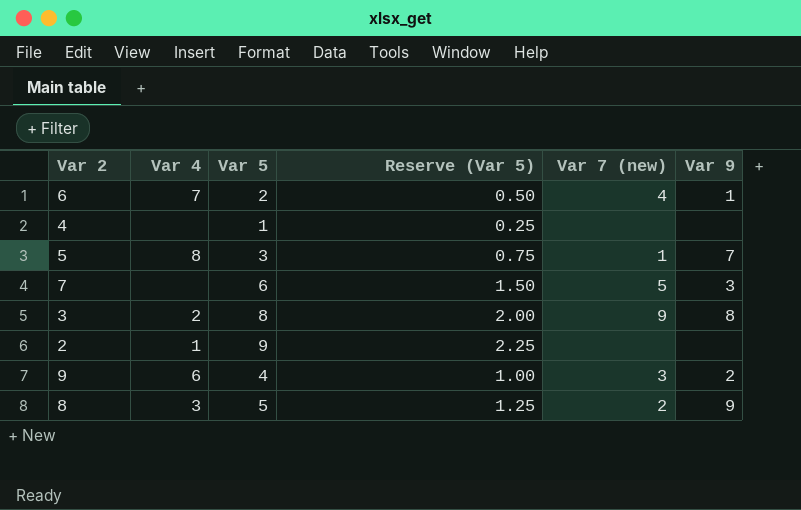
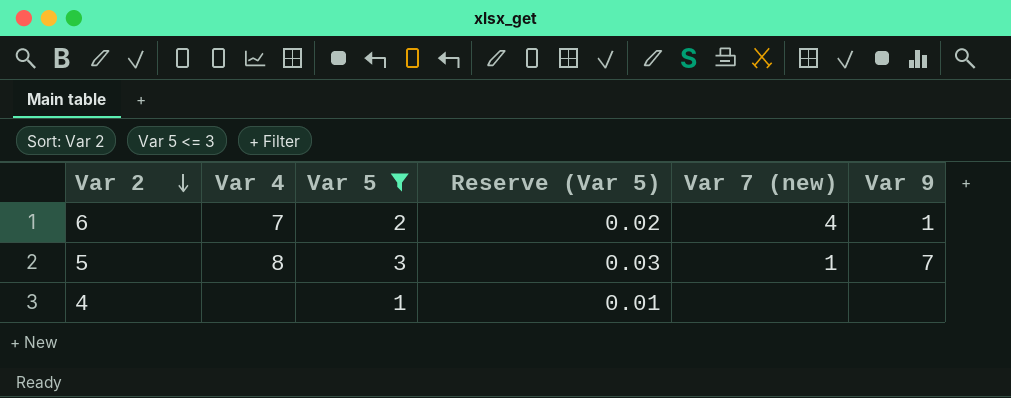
filter: none -> Var 5 <= 3
row order: none -> Var 2 descending
column Reserve (Var 5) | formula: [Var 5] * 0.25 -> [Var 5] * 0.01

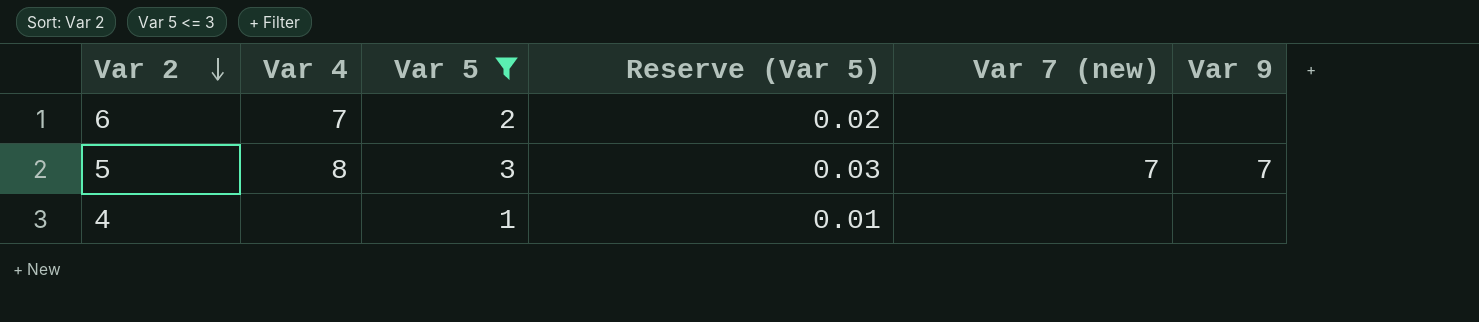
6 | Var 7 (new): 4 -> none
6 | Var 9: 1 -> none
5 | Var 7 (new): 1 -> 7

